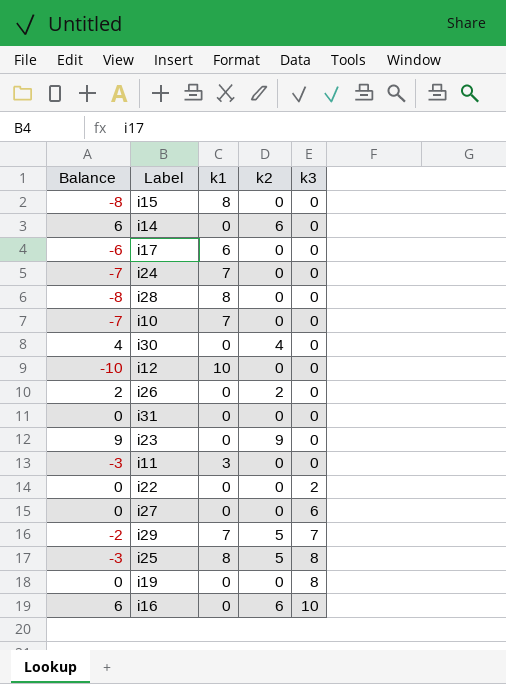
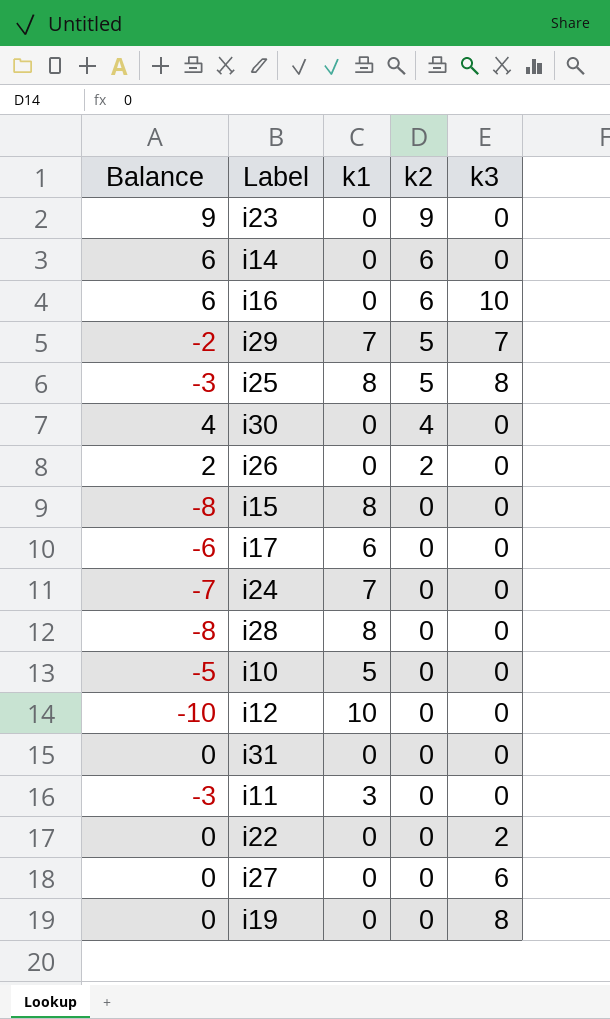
row order: k3 ascending -> k2 descending
i10 | Balance: -7 -> -5
i10 | k1: 7 -> 5

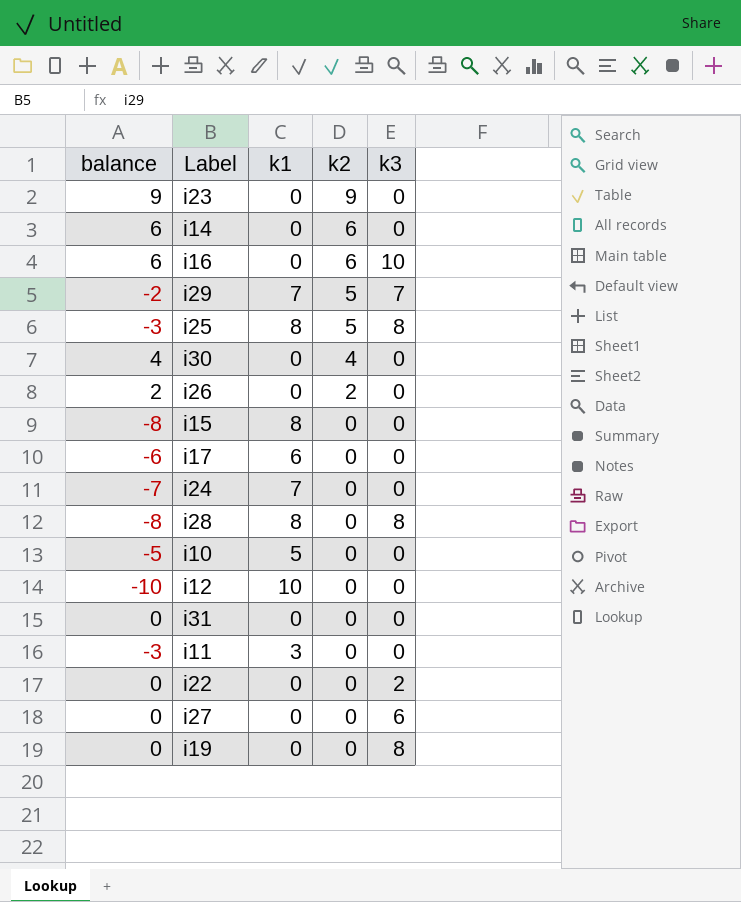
column name: Balance -> balance
i28 | k3: 0 -> 8

